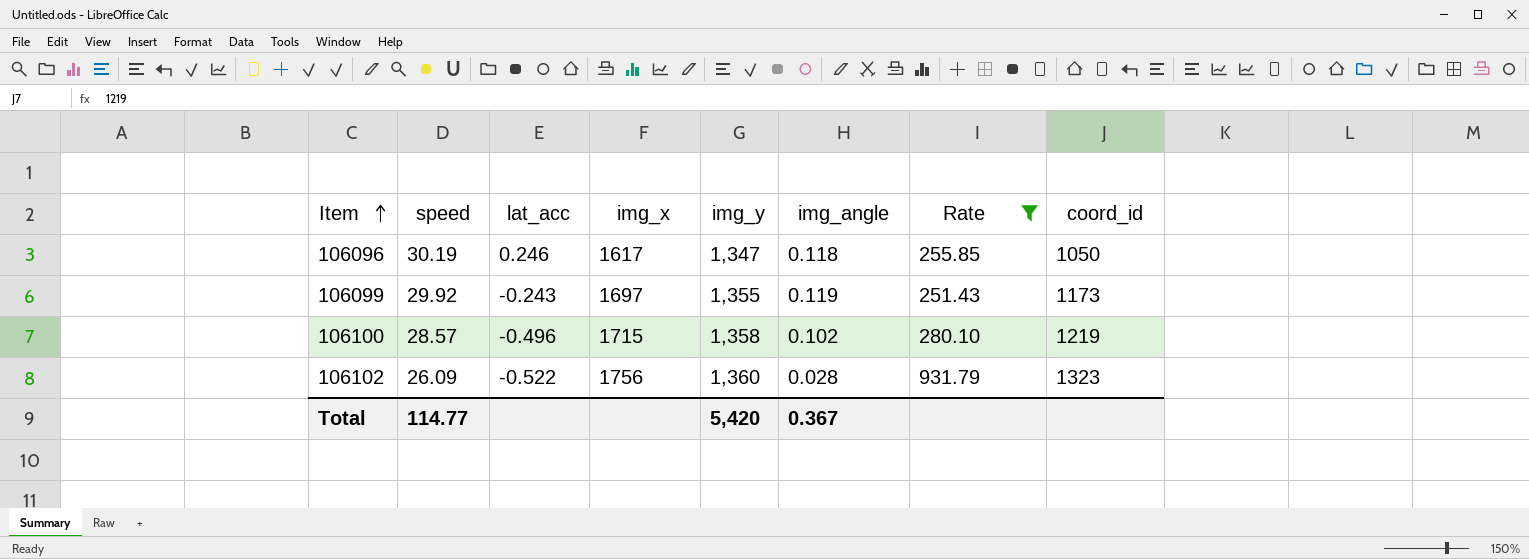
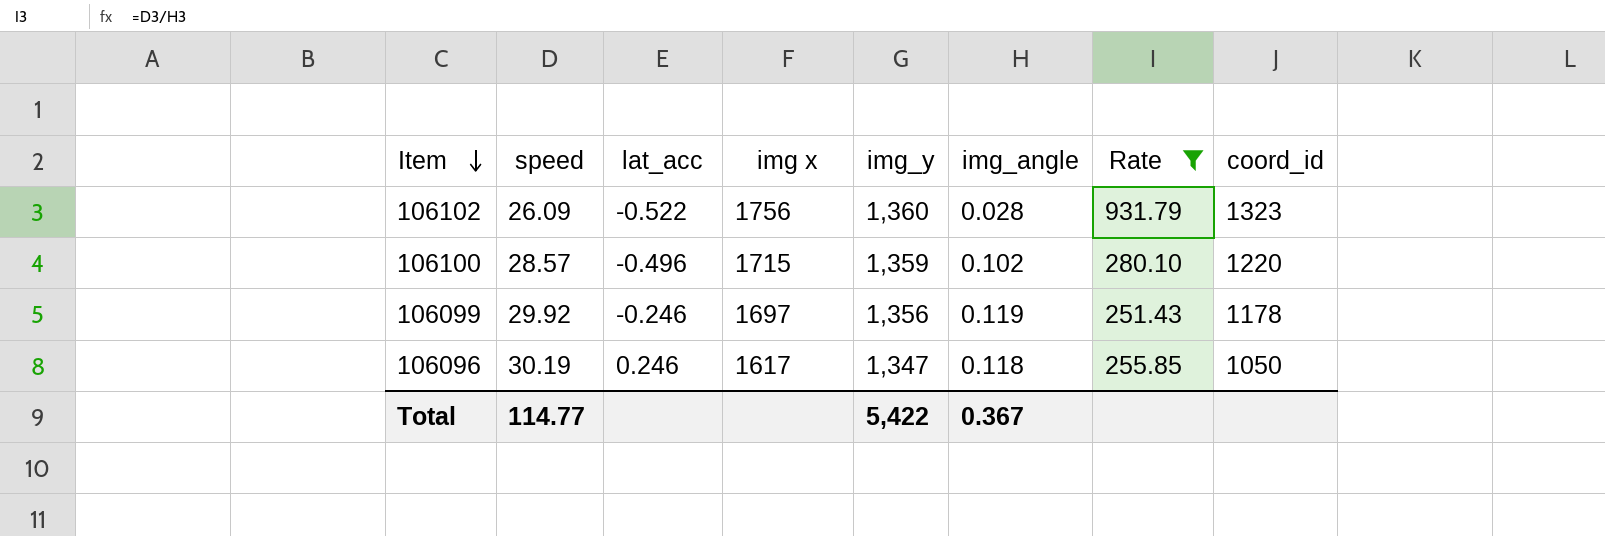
row order: Item ascending -> Item descending
column name: img_x -> img x
106100 | img_y: 1,358 -> 1,359
106100 | coord_id: 1219 -> 1220
106099 | lat_acc: -0.243 -> -0.246
106099 | img_y: 1,355 -> 1,356
106099 | coord_id: 1173 -> 1178
Total | img_y: 5,420 -> 5,422

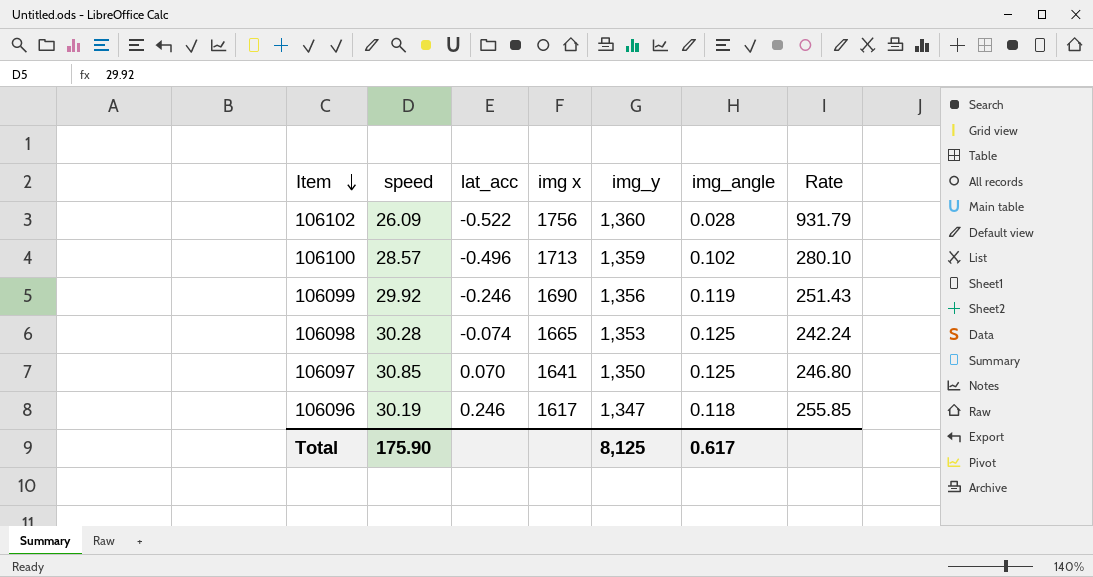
filter: Rate >= 251.43 -> none
column coord_id | position: 8 -> none
106100 | img x: 1715 -> 1713
106099 | img x: 1697 -> 1690
Total | speed: 114.77 -> 175.90
Total | img_y: 5,422 -> 8,125
Total | img_angle: 0.367 -> 0.617

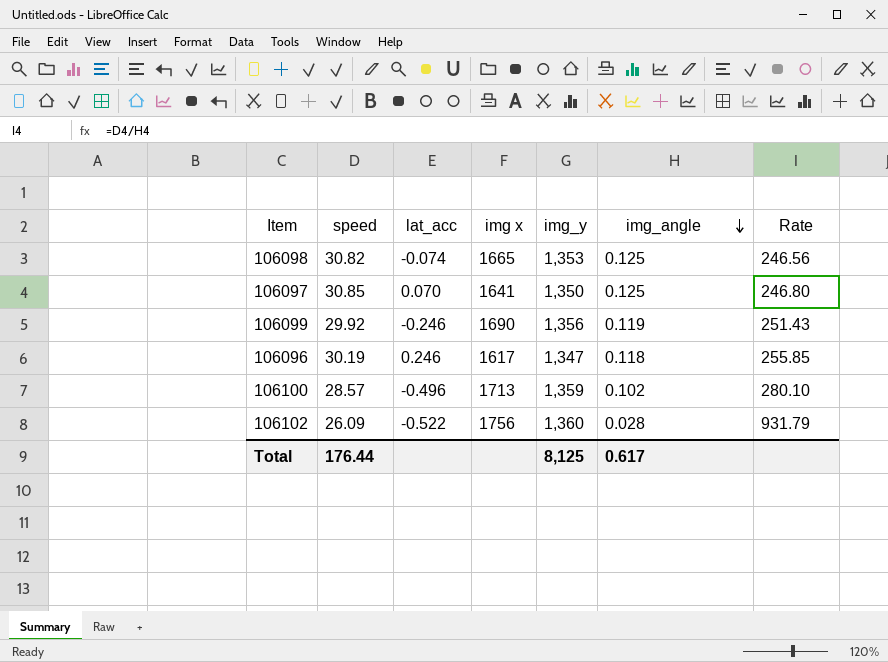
row order: Item descending -> img_angle descending
106098 | speed: 30.28 -> 30.82
106098 | Rate: 242.24 -> 246.56
Total | speed: 175.90 -> 176.44

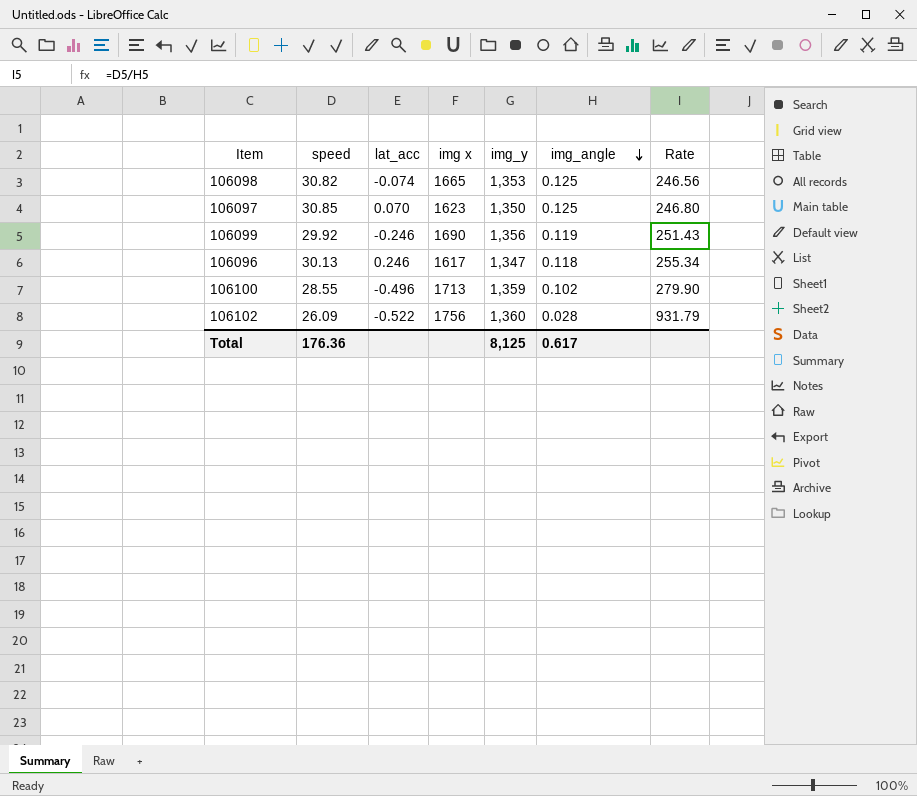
106097 | img x: 1641 -> 1623
106096 | speed: 30.19 -> 30.13
106096 | Rate: 255.85 -> 255.34
106100 | speed: 28.57 -> 28.55
106100 | Rate: 280.10 -> 279.90
Total | speed: 176.44 -> 176.36

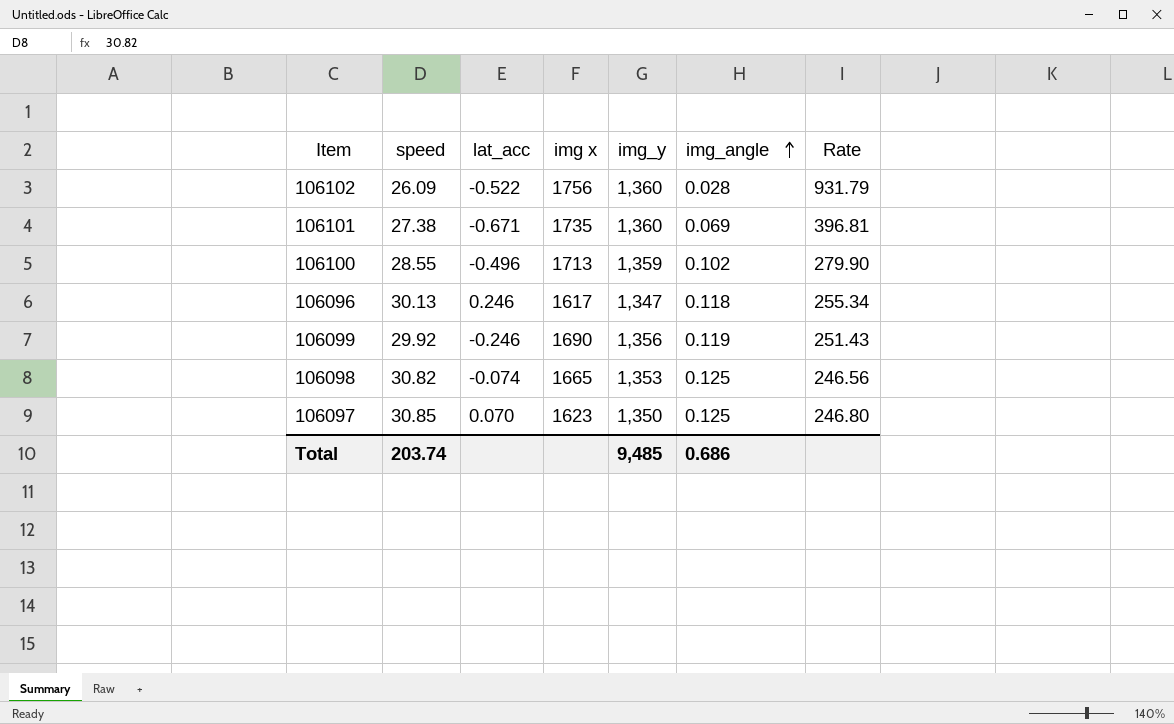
row order: img_angle descending -> img_angle ascending
row 106101: none -> 27.38 | -0.671 | 1735 | 1,360 | 0.069 | 396.81
Total | speed: 176.36 -> 203.74
Total | img_y: 8,125 -> 9,485
Total | img_angle: 0.617 -> 0.686

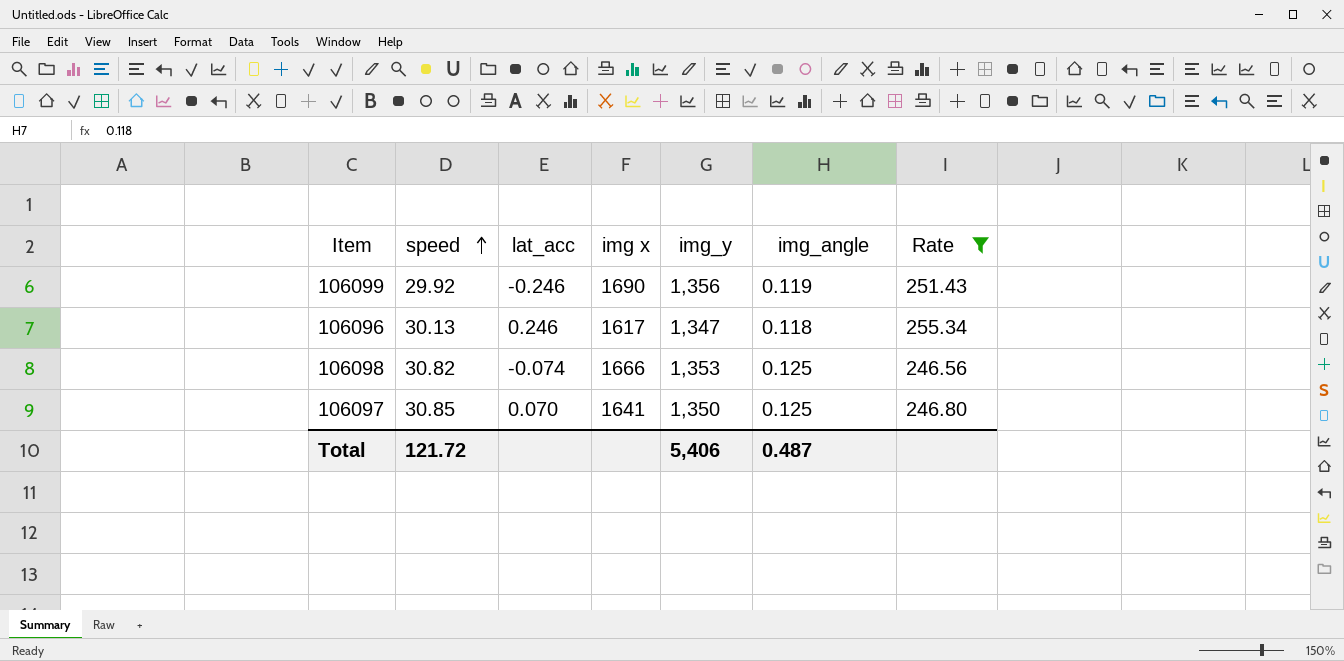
filter: none -> Rate <= 255.34
row order: img_angle ascending -> speed ascending
106098 | img x: 1665 -> 1666
106097 | img x: 1623 -> 1641
Total | speed: 203.74 -> 121.72
Total | img_y: 9,485 -> 5,406
Total | img_angle: 0.686 -> 0.487

